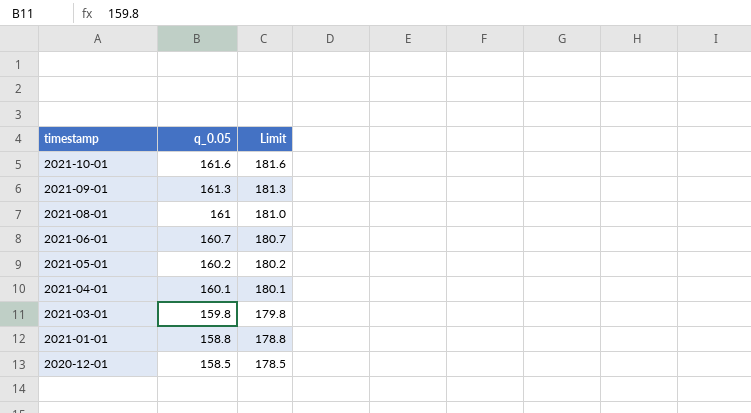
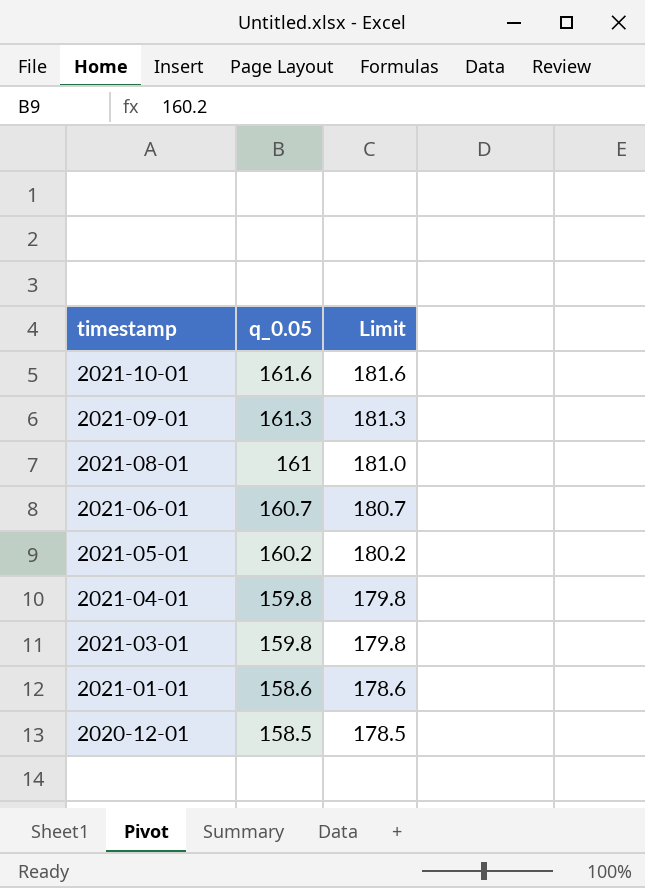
2021-04-01 | q_0.05: 160.1 -> 159.8
2021-04-01 | Limit: 180.1 -> 179.8
2021-01-01 | q_0.05: 158.8 -> 158.6
2021-01-01 | Limit: 178.8 -> 178.6

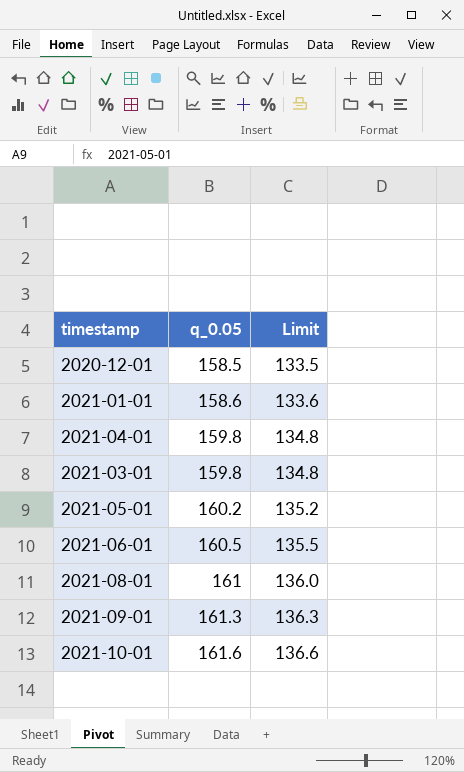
row order: timestamp descending -> q_0.05 ascending
column Limit | formula: [q_0.05] + 20 -> [q_0.05] - 25
2021-06-01 | q_0.05: 160.7 -> 160.5

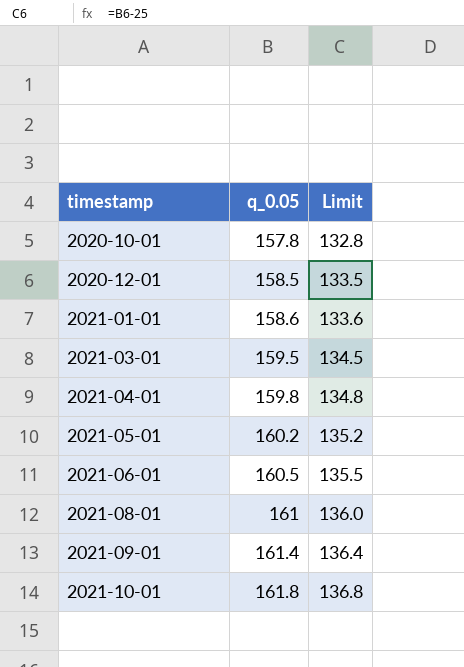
row order: q_0.05 ascending -> timestamp ascending
row 2020-10-01: none -> 157.8 | 132.8
2021-03-01 | q_0.05: 159.8 -> 159.5
2021-03-01 | Limit: 134.8 -> 134.5
2021-09-01 | q_0.05: 161.3 -> 161.4
2021-09-01 | Limit: 136.3 -> 136.4
2021-10-01 | q_0.05: 161.6 -> 161.8
2021-10-01 | Limit: 136.6 -> 136.8

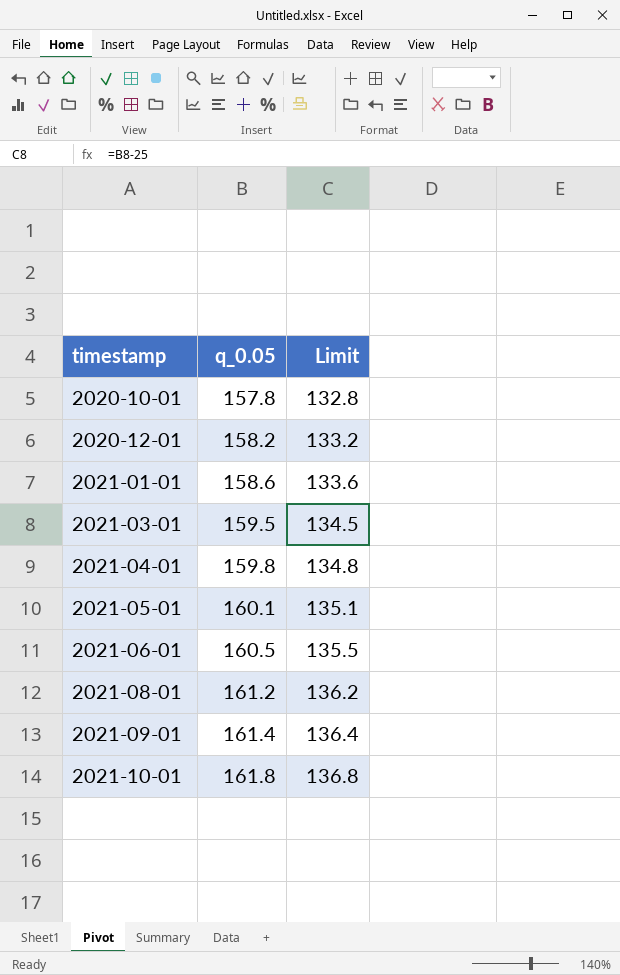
2020-12-01 | q_0.05: 158.5 -> 158.2
2020-12-01 | Limit: 133.5 -> 133.2
2021-05-01 | q_0.05: 160.2 -> 160.1
2021-05-01 | Limit: 135.2 -> 135.1
2021-08-01 | q_0.05: 161 -> 161.2
2021-08-01 | Limit: 136.0 -> 136.2

